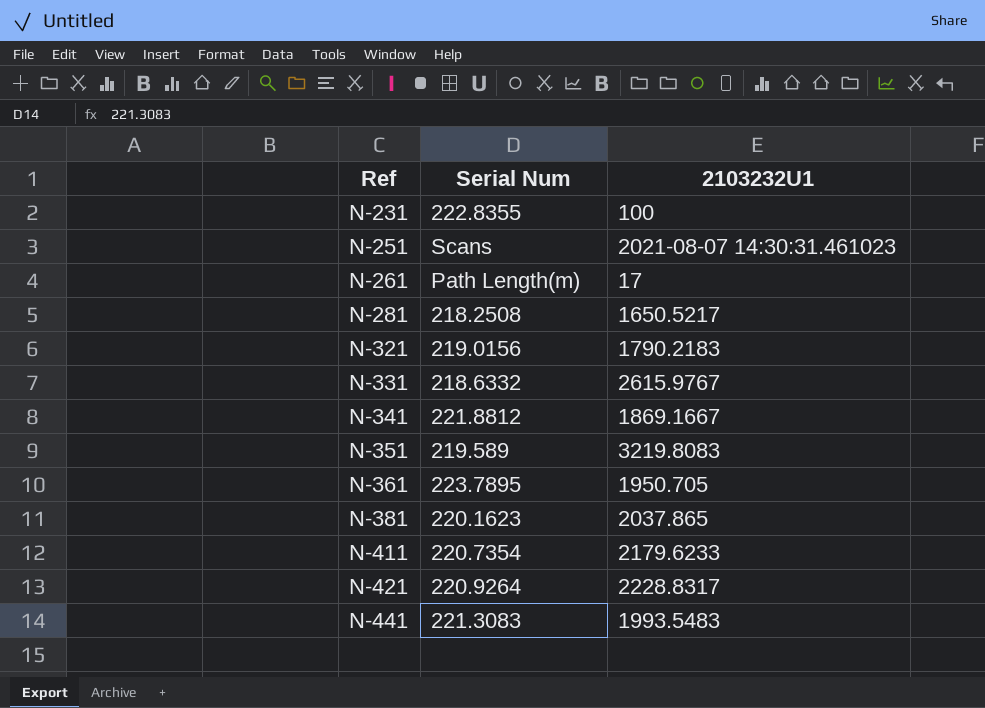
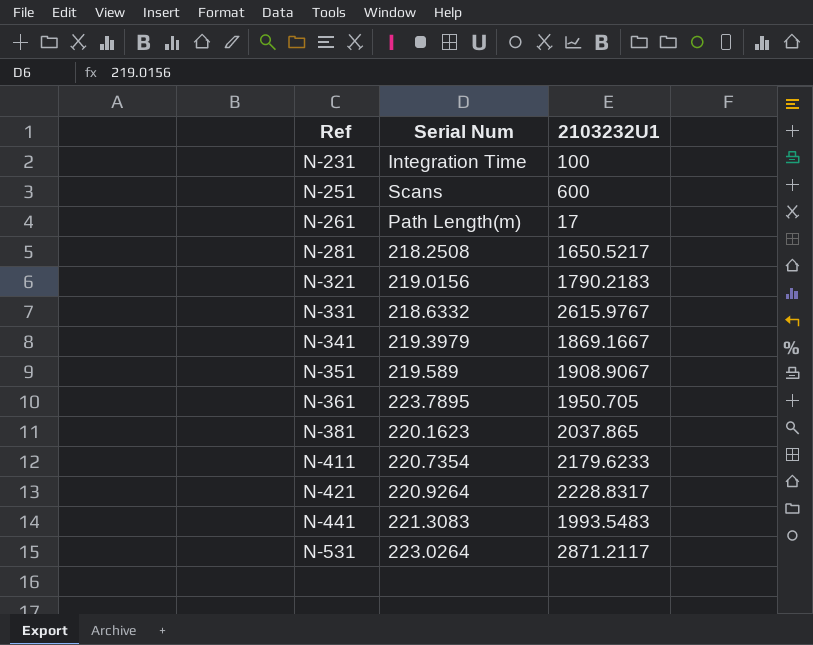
N-231 | Serial Num: 222.8355 -> Integration Time
N-251 | 2103232U1: 2021-08-07 14:30:31.461023 -> 600
N-341 | Serial Num: 221.8812 -> 219.3979
N-351 | 2103232U1: 3219.8083 -> 1908.9067
row N-531: none -> 223.0264 | 2871.2117

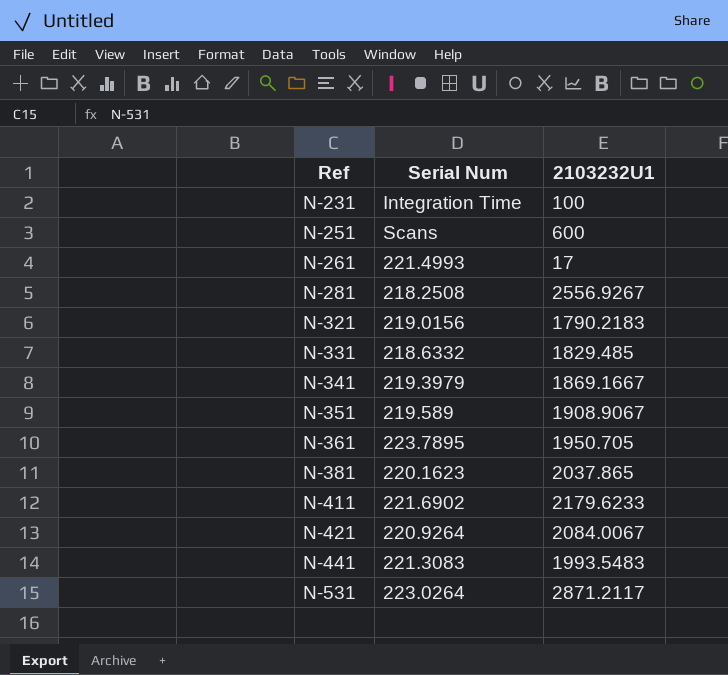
N-261 | Serial Num: Path Length(m) -> 221.4993
N-281 | 2103232U1: 1650.5217 -> 2556.9267
N-331 | 2103232U1: 2615.9767 -> 1829.485
N-411 | Serial Num: 220.7354 -> 221.6902
N-421 | 2103232U1: 2228.8317 -> 2084.0067

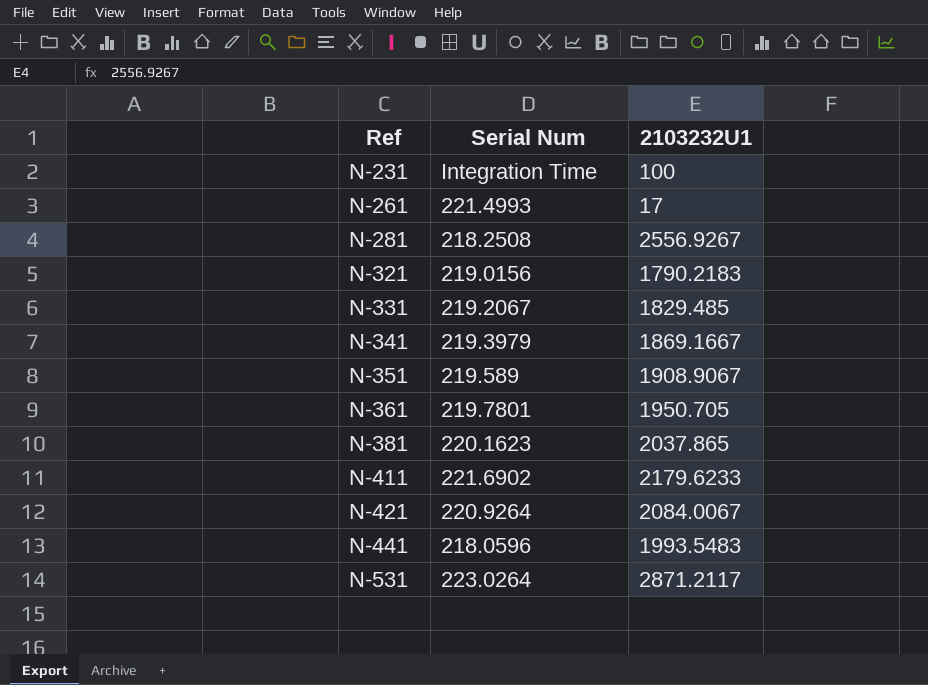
row N-251: Scans | 600 -> none
N-331 | Serial Num: 218.6332 -> 219.2067
N-361 | Serial Num: 223.7895 -> 219.7801
N-441 | Serial Num: 221.3083 -> 218.0596

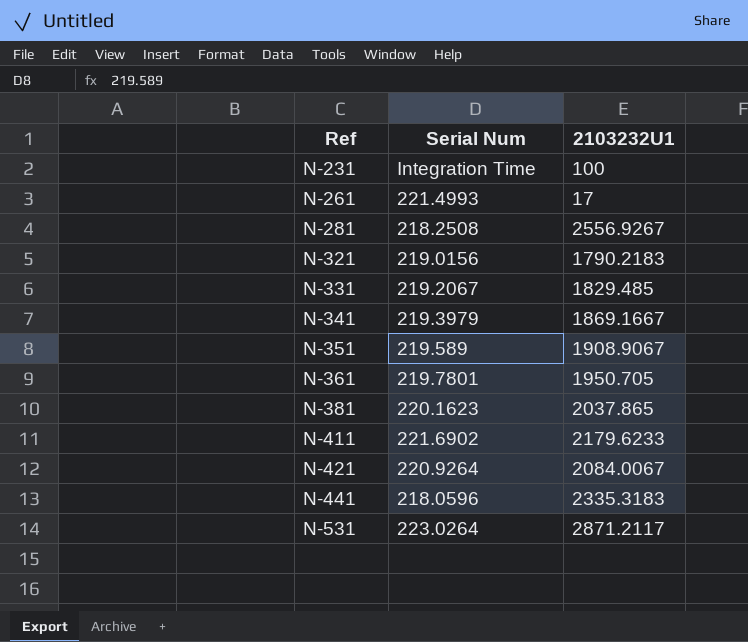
N-441 | 2103232U1: 1993.5483 -> 2335.3183

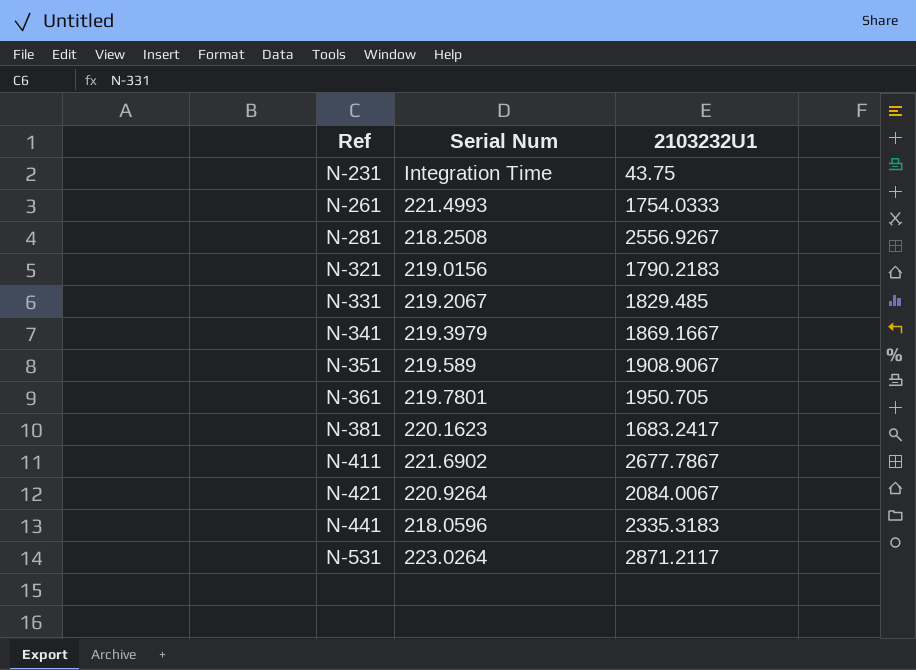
N-231 | 2103232U1: 100 -> 43.75
N-261 | 2103232U1: 17 -> 1754.0333
N-381 | 2103232U1: 2037.865 -> 1683.2417
N-411 | 2103232U1: 2179.6233 -> 2677.7867

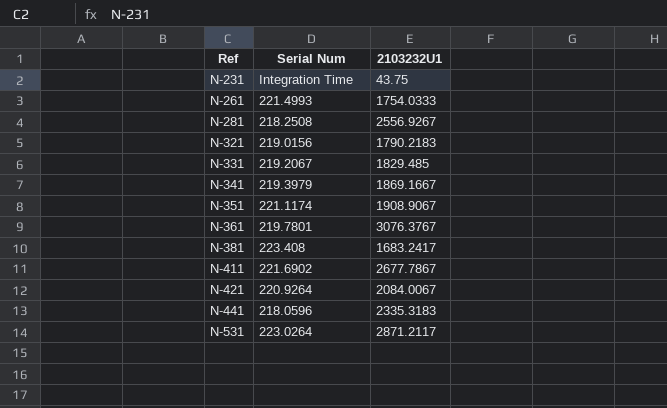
N-351 | Serial Num: 219.589 -> 221.1174
N-361 | 2103232U1: 1950.705 -> 3076.3767
N-381 | Serial Num: 220.1623 -> 223.408

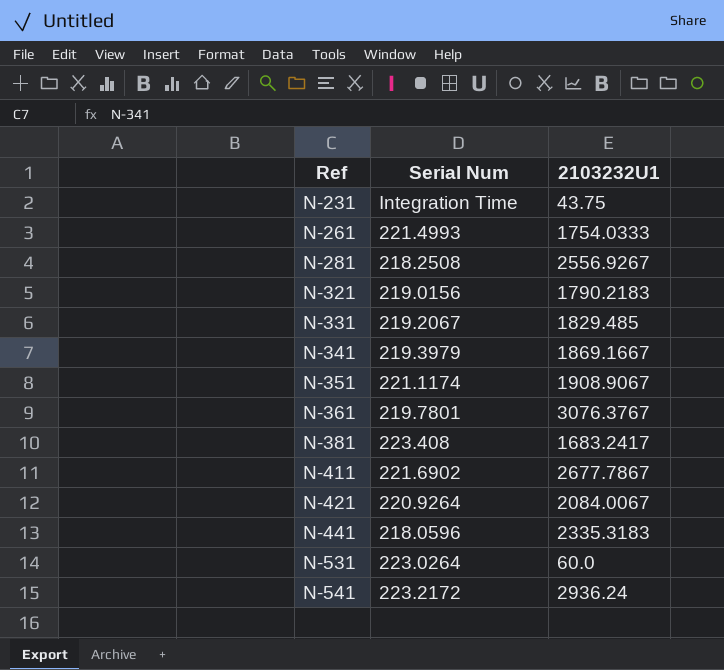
N-531 | 2103232U1: 2871.2117 -> 60.0
row N-541: none -> 223.2172 | 2936.24

